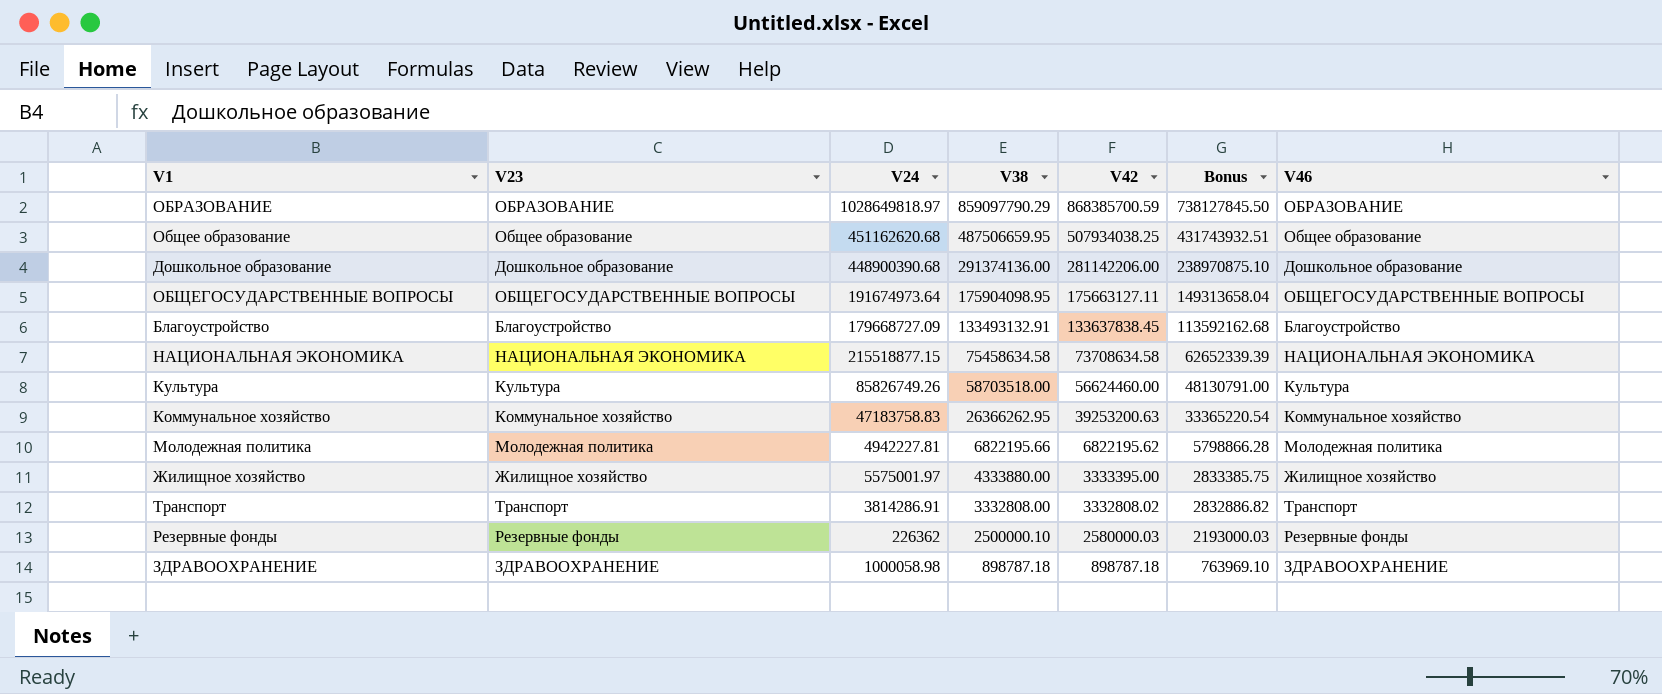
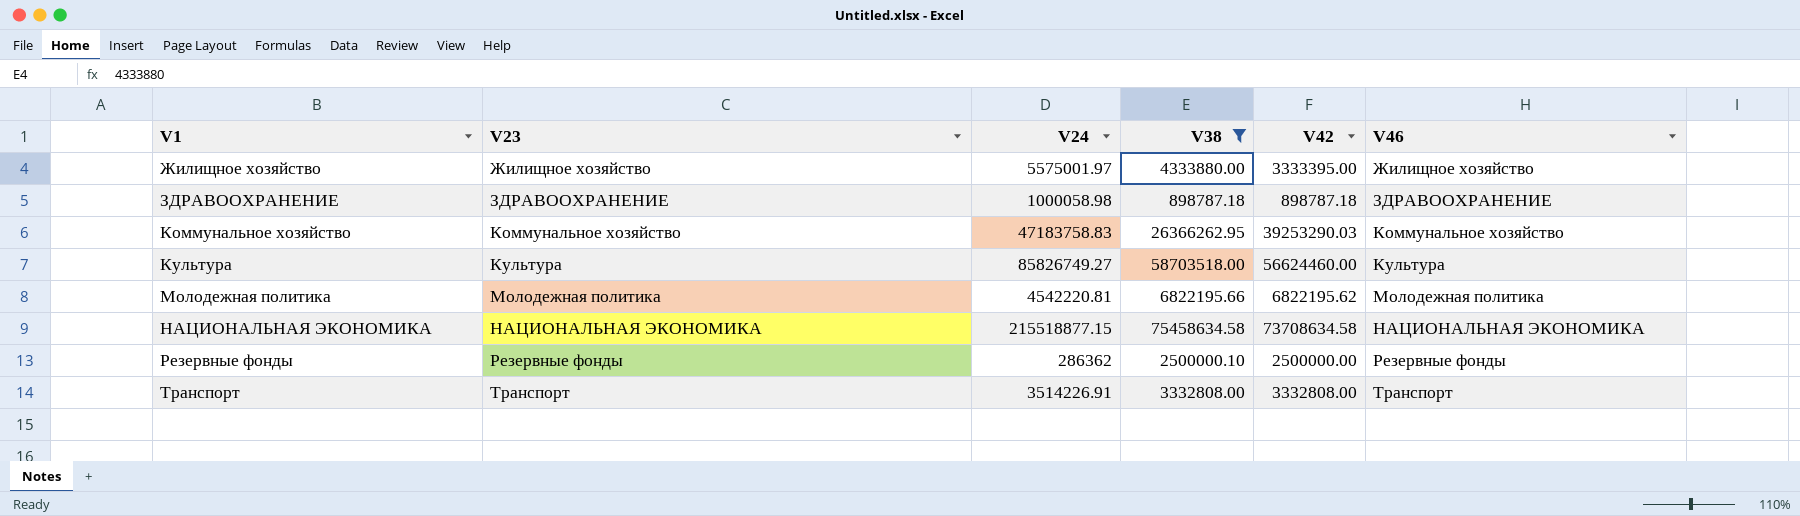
filter: none -> V38 <= 75458634.58
row order: V38 descending -> V1 ascending
column Bonus | formula: [V42] * 0.85 -> none
Коммунальное хозяйство | V42: 39253200.63 -> 39253290.03
Культура | V24: 85826749.26 -> 85826749.27
Молодежная политика | V24: 4942227.81 -> 4542220.81
Резервные фонды | V24: 226362 -> 286362
Резервные фонды | V42: 2580000.03 -> 2500000.00
Транспорт | V24: 3814286.91 -> 3514226.91
Транспорт | V42: 3332808.02 -> 3332808.00

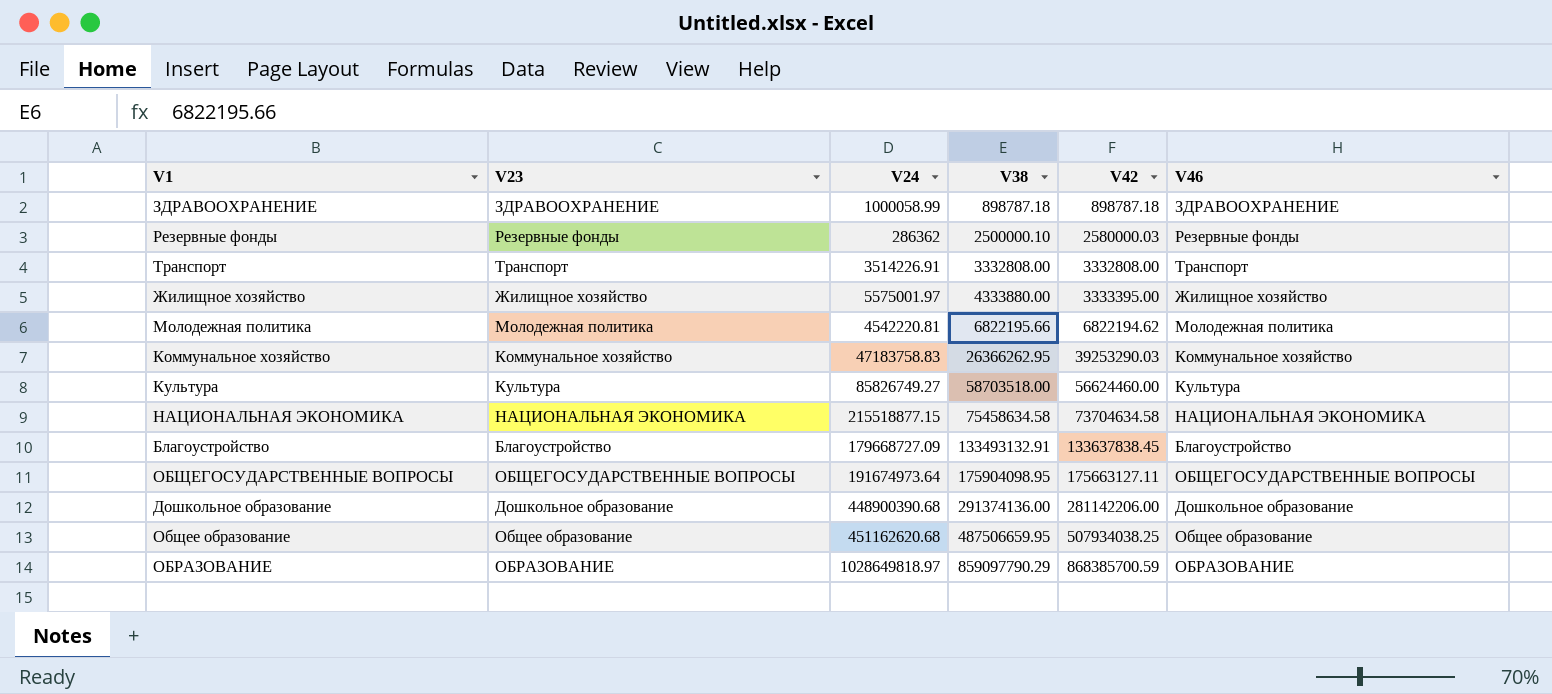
filter: V38 <= 75458634.58 -> none
row order: V1 ascending -> V38 ascending
ЗДРАВООХРАНЕНИЕ | V24: 1000058.98 -> 1000058.99
Резервные фонды | V42: 2500000.00 -> 2580000.03
Молодежная политика | V42: 6822195.62 -> 6822194.62
НАЦИОНАЛЬНАЯ ЭКОНОМИКА | V42: 73708634.58 -> 73704634.58

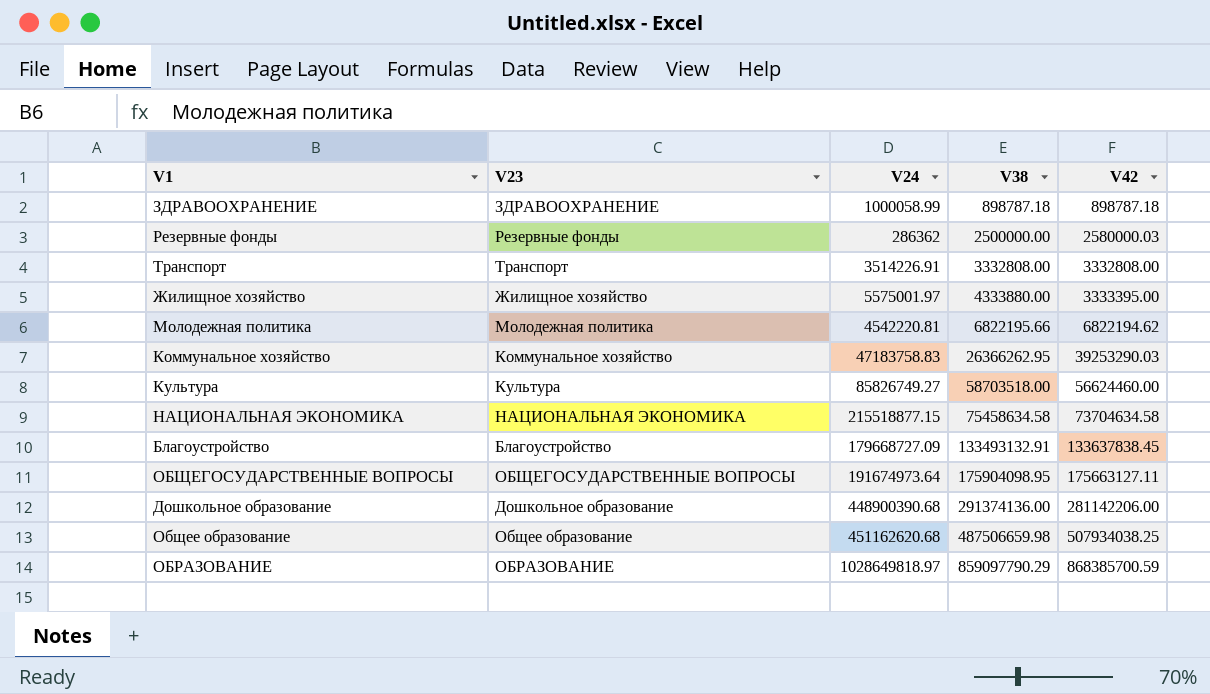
column V46 | position: 6 -> none
Резервные фонды | V38: 2500000.10 -> 2500000.00
Общее образование | V38: 487506659.95 -> 487506659.98

